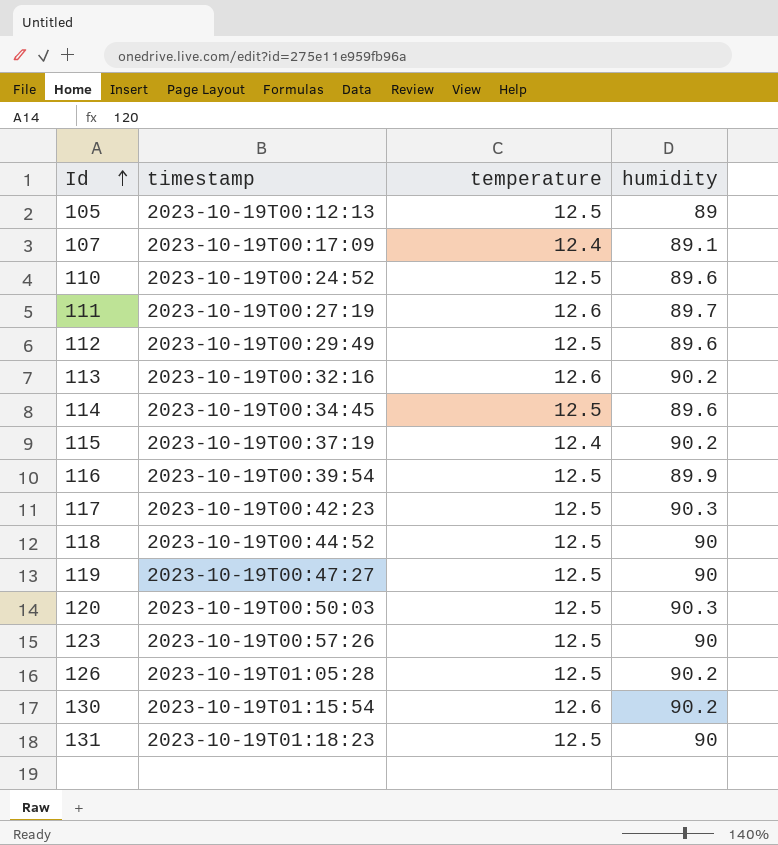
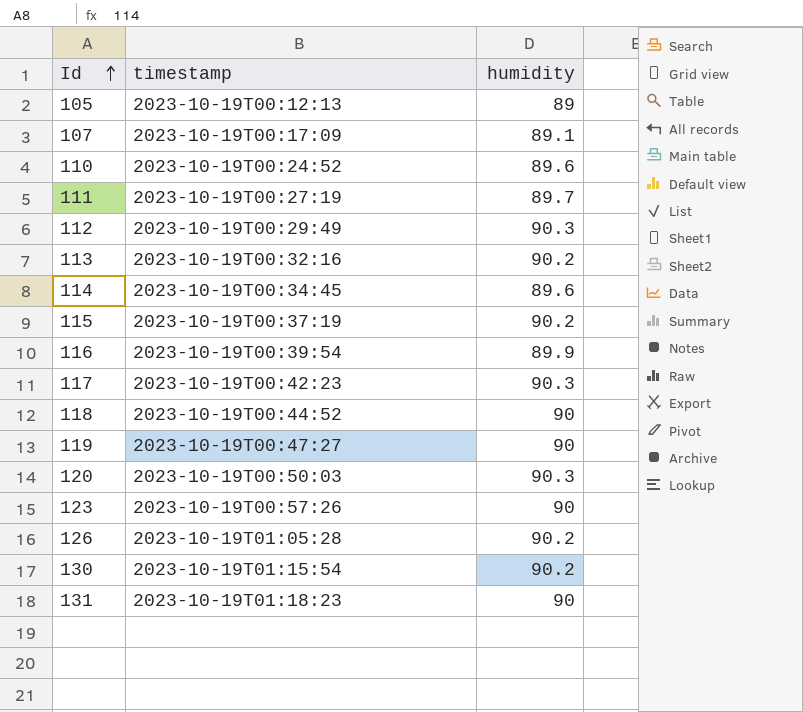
column temperature | position: 3 -> none
112 | humidity: 89.6 -> 90.3

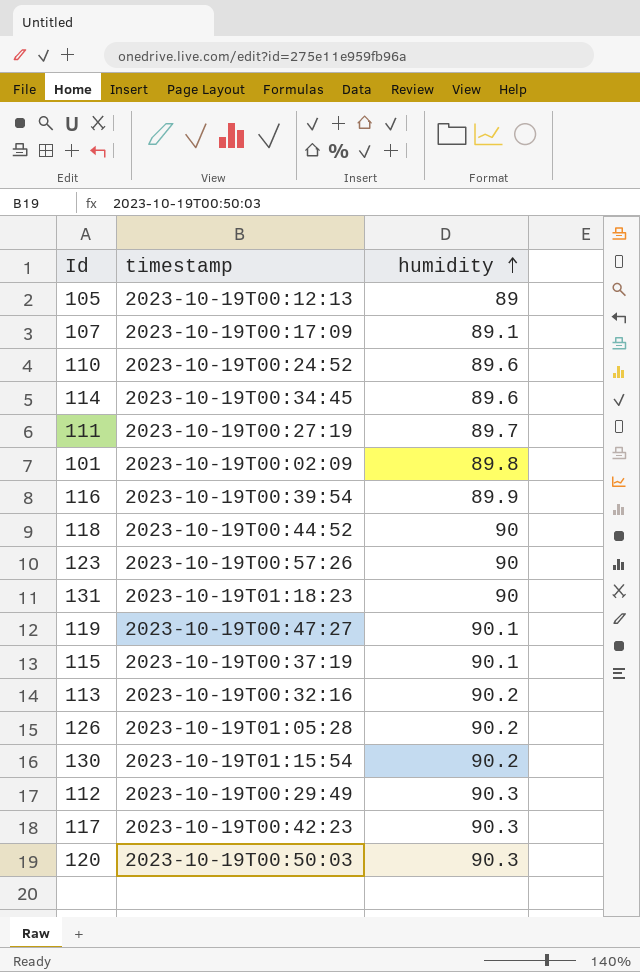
row order: Id ascending -> humidity ascending
row 101: none -> 2023-10-19T00:02:09 | 89.8
119 | humidity: 90 -> 90.1
115 | humidity: 90.2 -> 90.1

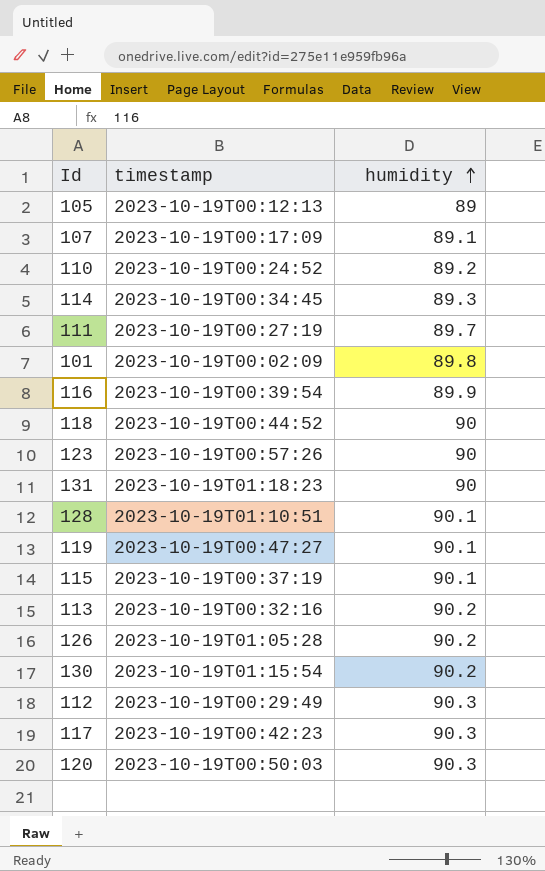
110 | humidity: 89.6 -> 89.2
114 | humidity: 89.6 -> 89.3
row 128: none -> 2023-10-19T01:10:51 | 90.1

